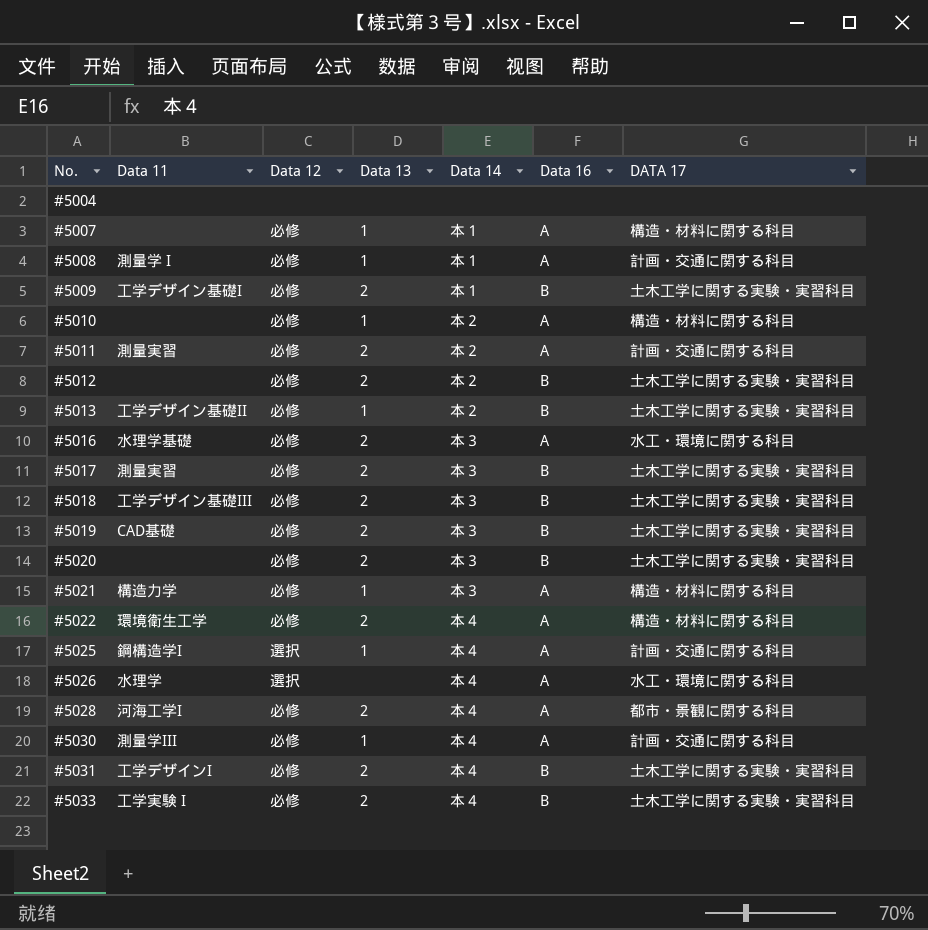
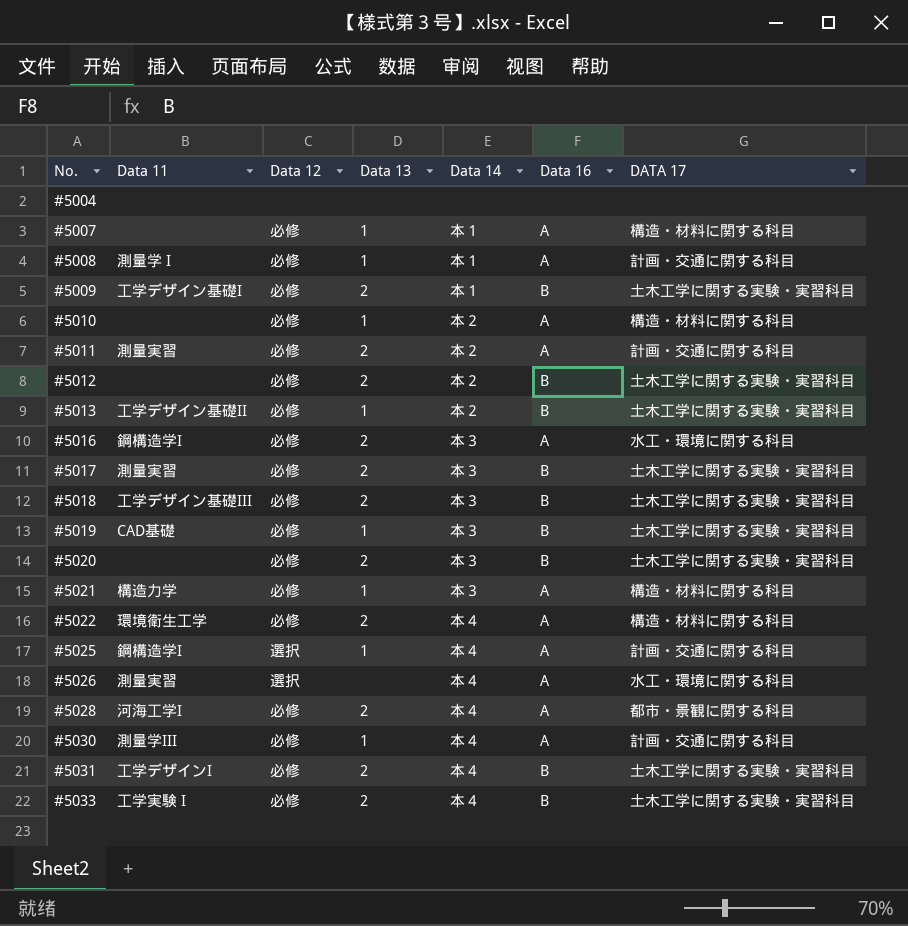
#5016 | Data 11: 水理学基礎 -> 鋼構造学I
#5019 | Data 13: 2 -> 1
#5026 | Data 11: 水理学 -> 測量実習

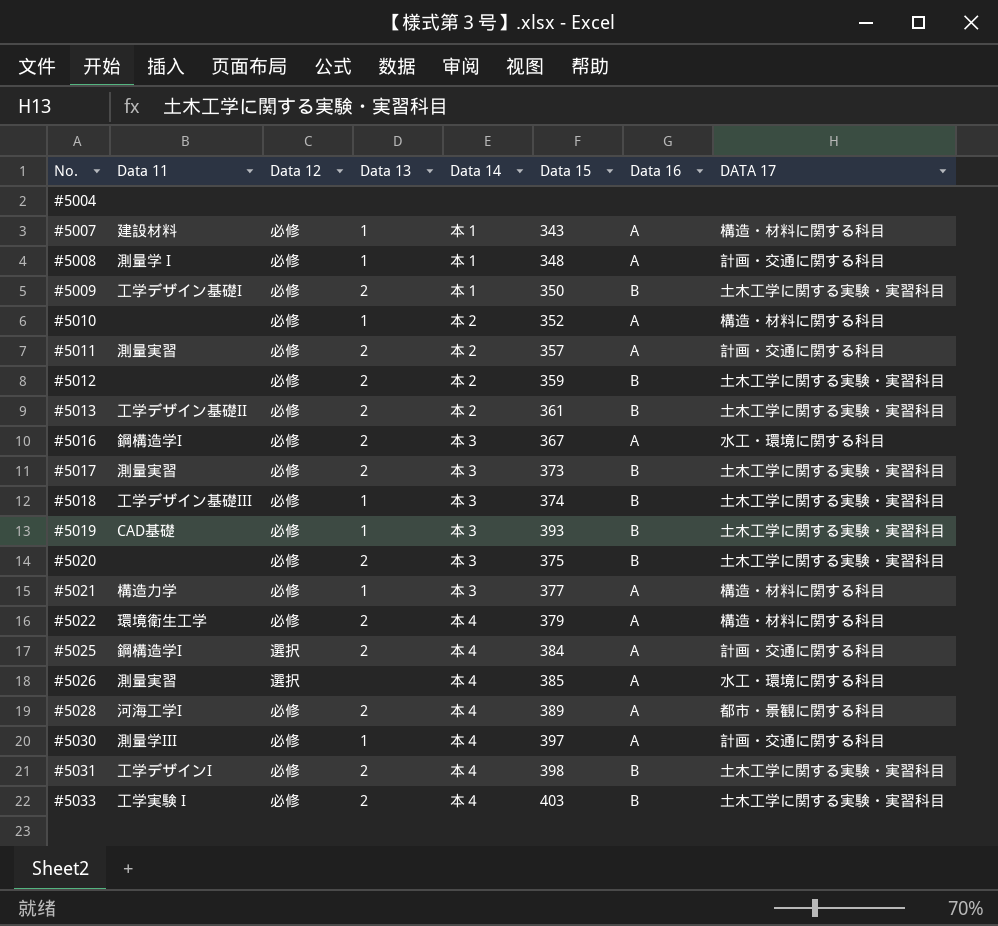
column Data 15 | position: none -> 6
#5007 | Data 11: none -> 建設材料
#5013 | Data 13: 1 -> 2
#5018 | Data 13: 2 -> 1
#5025 | Data 13: 1 -> 2

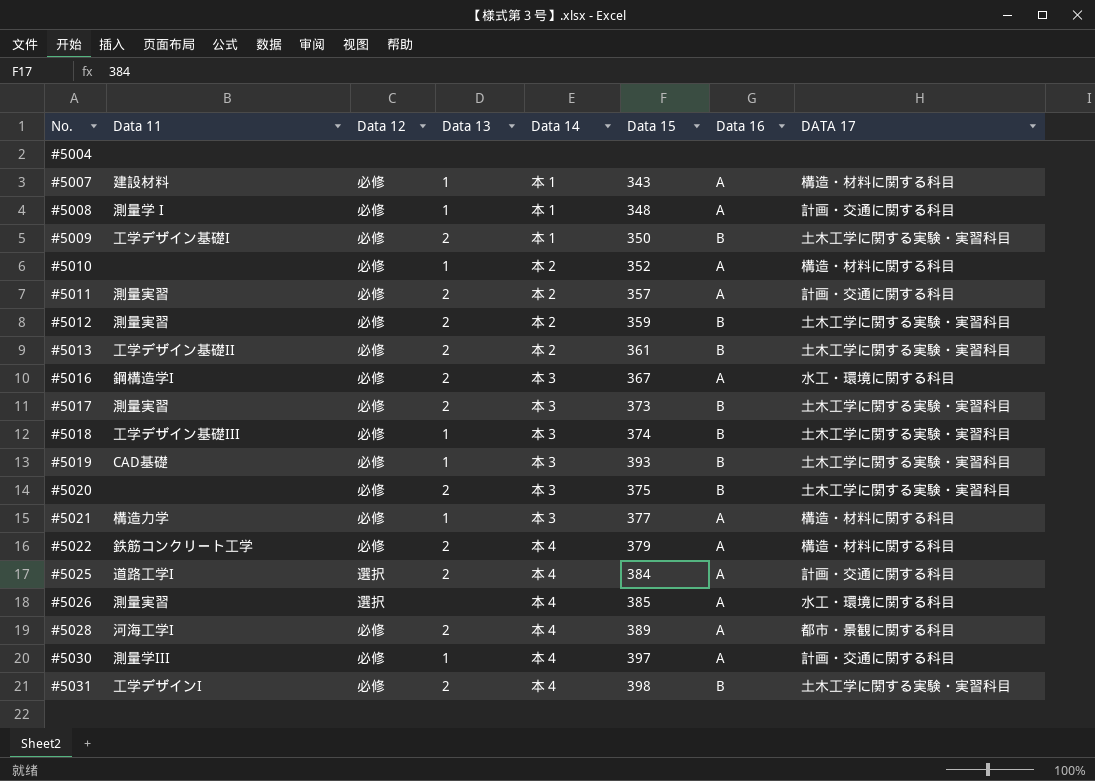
row #5033: 工学実験 I | 必修 | 2 | 本４ | 403 | B | 土木工学に関する実験・実習科目 -> none
#5012 | Data 11: none -> 測量実習
#5022 | Data 11: 環境衛生工学 -> 鉄筋コンクリート工学
#5025 | Data 11: 鋼構造学I -> 道路工学I

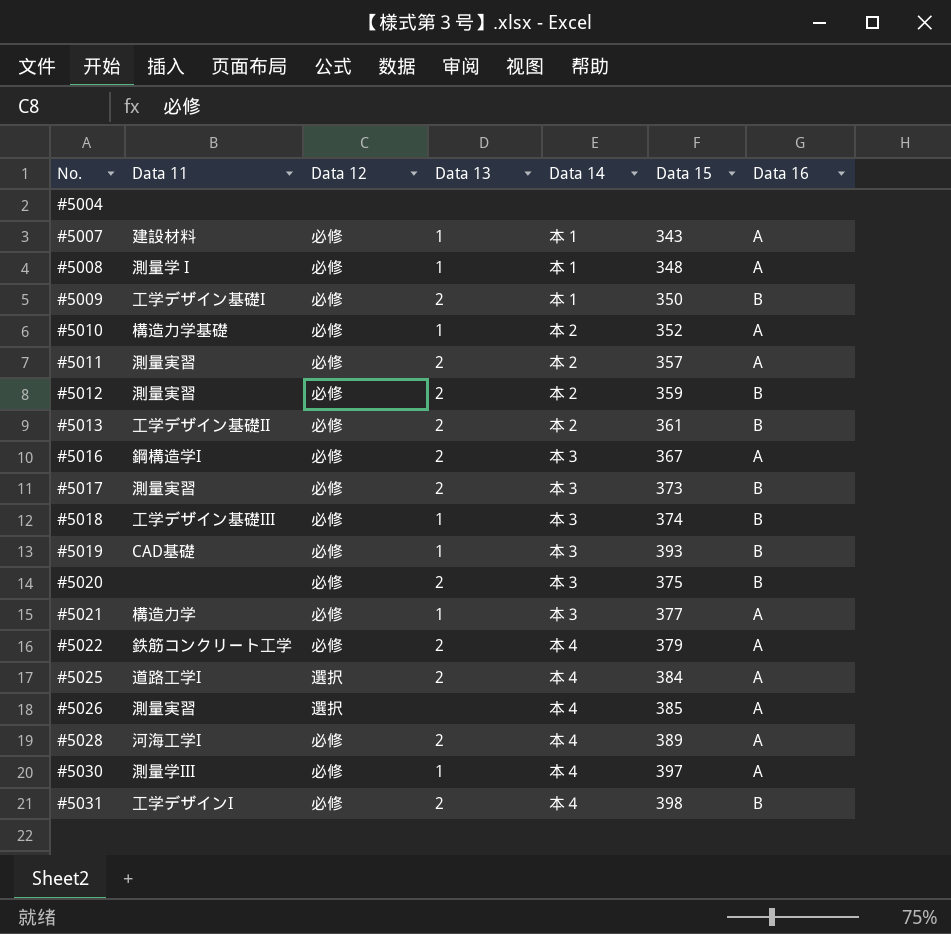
column DATA 17 | position: 8 -> none
#5010 | Data 11: none -> 構造力学基礎

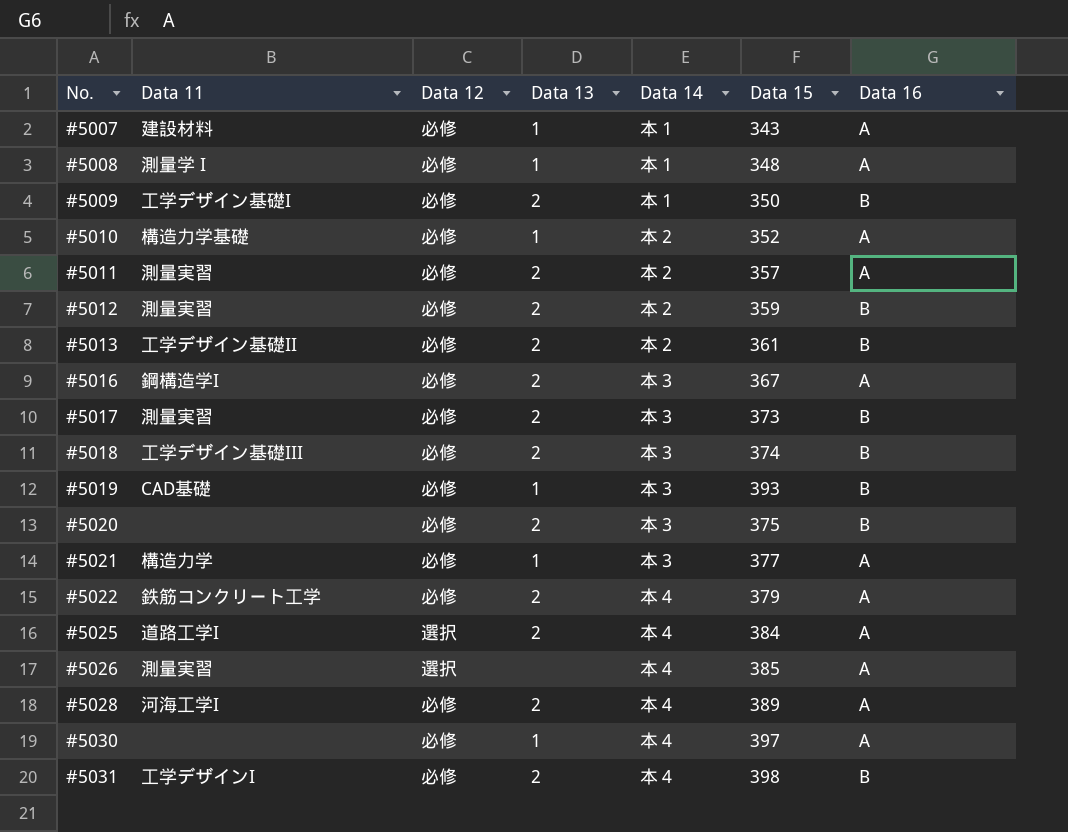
row #5004: none | none | none | none | none | none -> none
#5018 | Data 13: 1 -> 2
#5030 | Data 11: 測量学III -> none

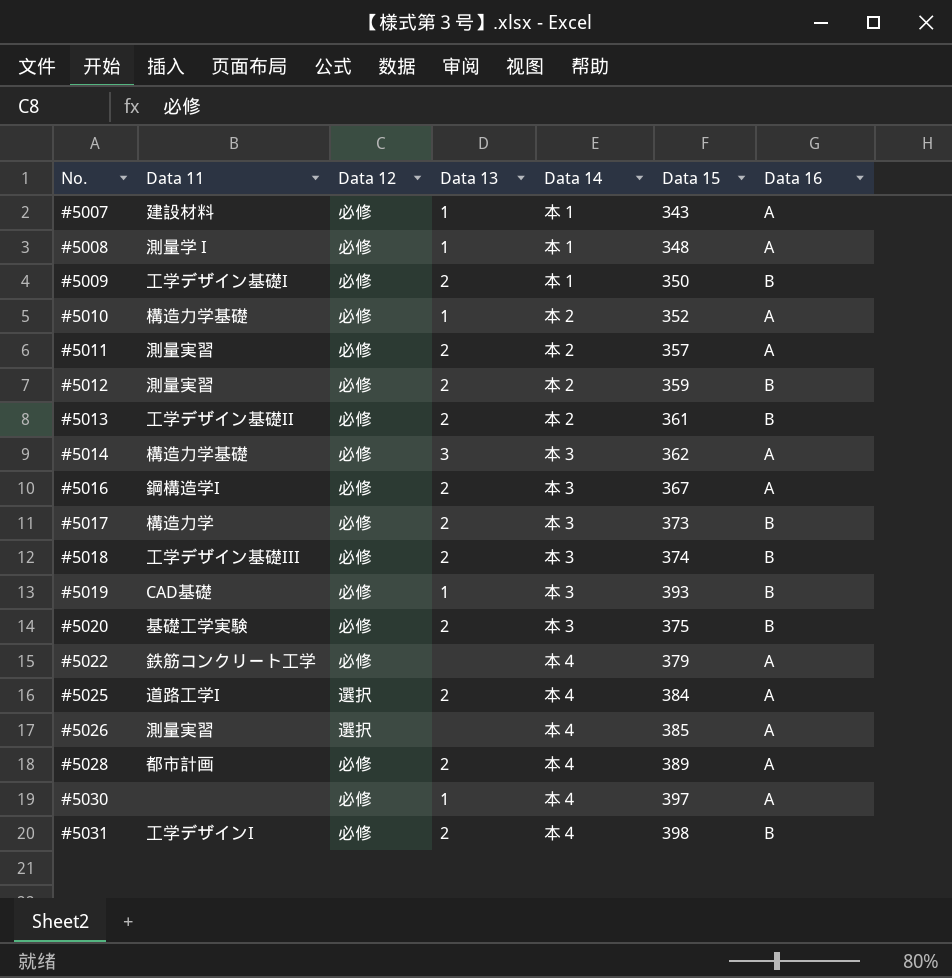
row #5021: 構造力学 | 必修 | 1 | 本３ | 377 | A -> none
row #5014: none -> 構造力学基礎 | 必修 | 3 | 本３ | 362 | A
#5017 | Data 11: 測量実習 -> 構造力学
#5020 | Data 11: none -> 基礎工学実験
#5022 | Data 13: 2 -> none
#5028 | Data 11: 河海工学I -> 都市計画

